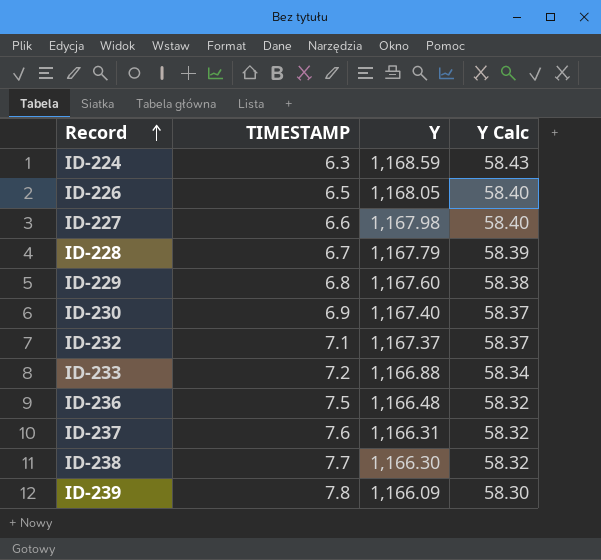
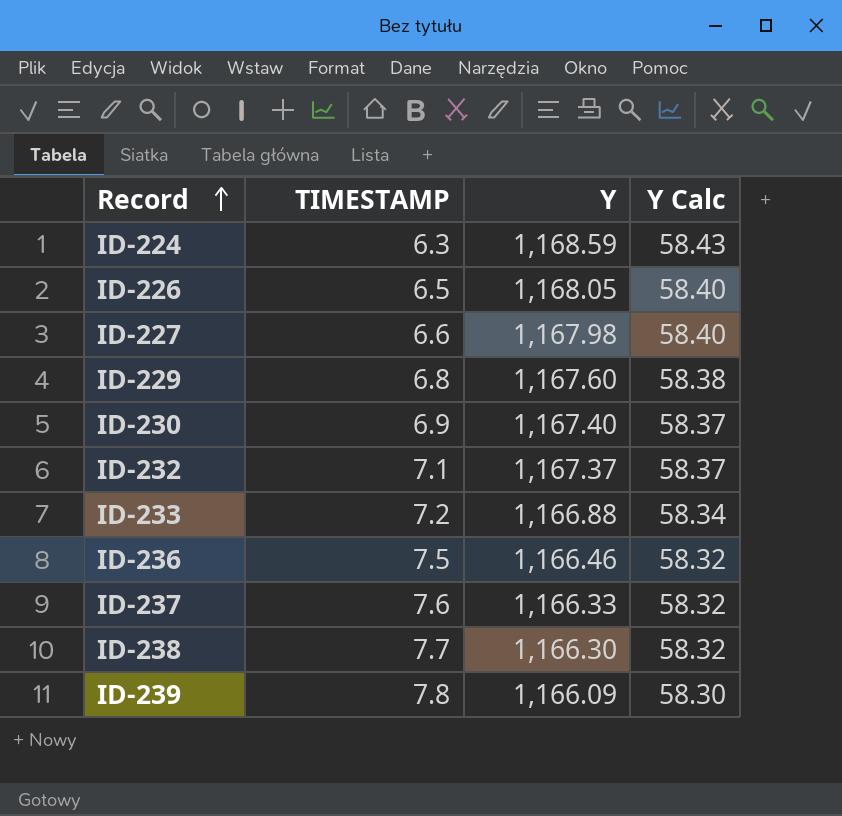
row ID-228: 6.7 | 1,167.79 | 58.39 -> none
ID-236 | Y: 1,166.48 -> 1,166.46
ID-237 | Y: 1,166.31 -> 1,166.33

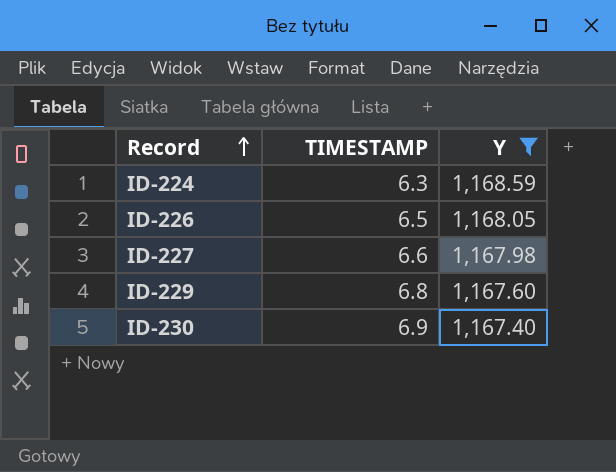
filter: none -> Y >= 1,167.40
column Y Calc | formula: [Y] * 0.05 -> none

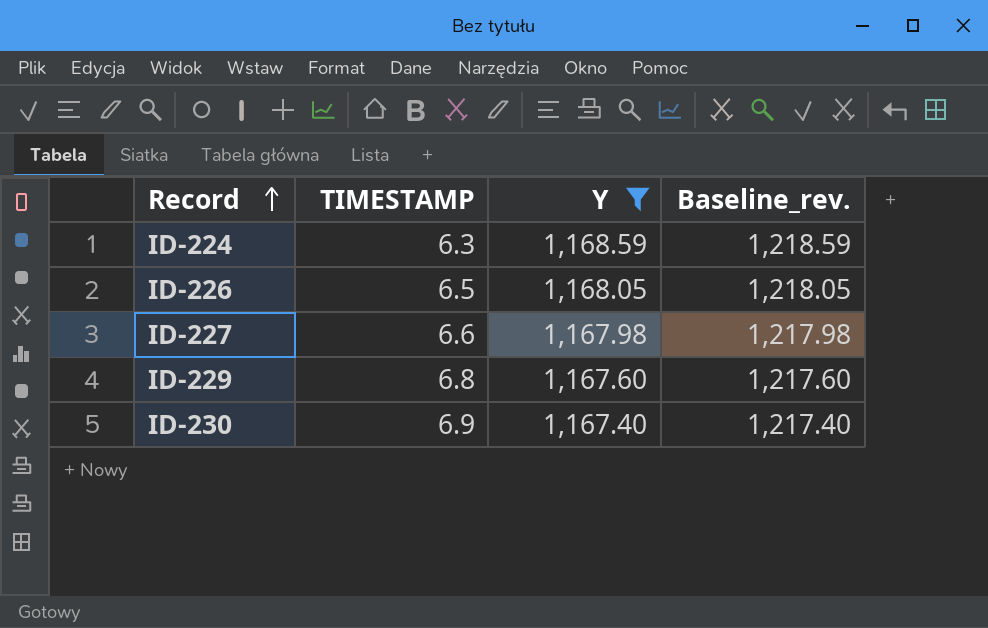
column Baseline_rev. | formula: none -> [Y] + 50

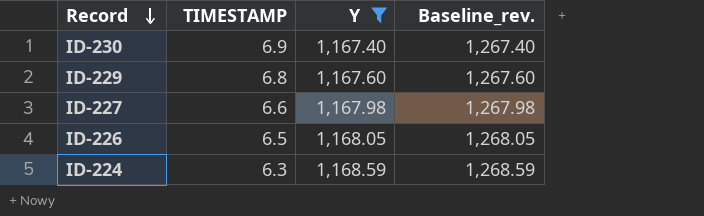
row order: Record ascending -> Record descending
column Baseline_rev. | formula: [Y] + 50 -> [Y] + 100

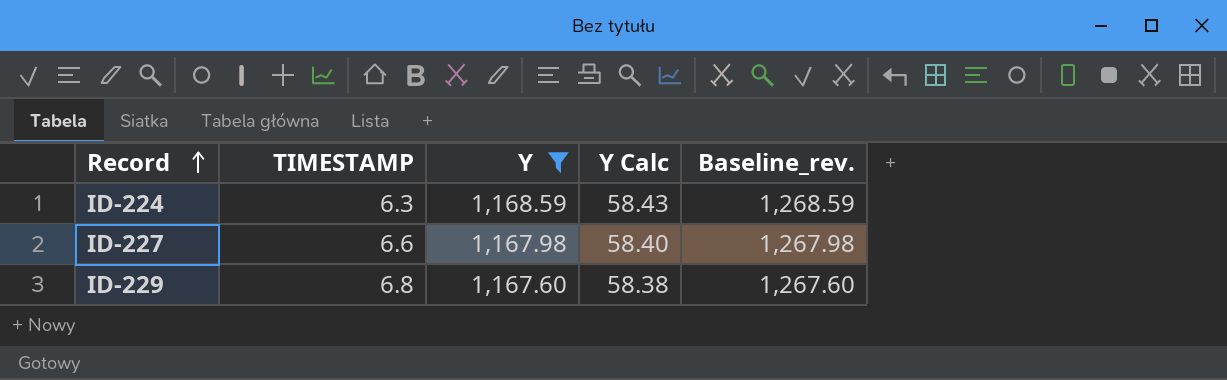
row order: Record descending -> Record ascending
column Y Calc | formula: none -> [Y] * 0.05
row ID-230: 6.9 | 1,167.40 | 1,267.40 -> none
row ID-226: 6.5 | 1,168.05 | 1,268.05 -> none

